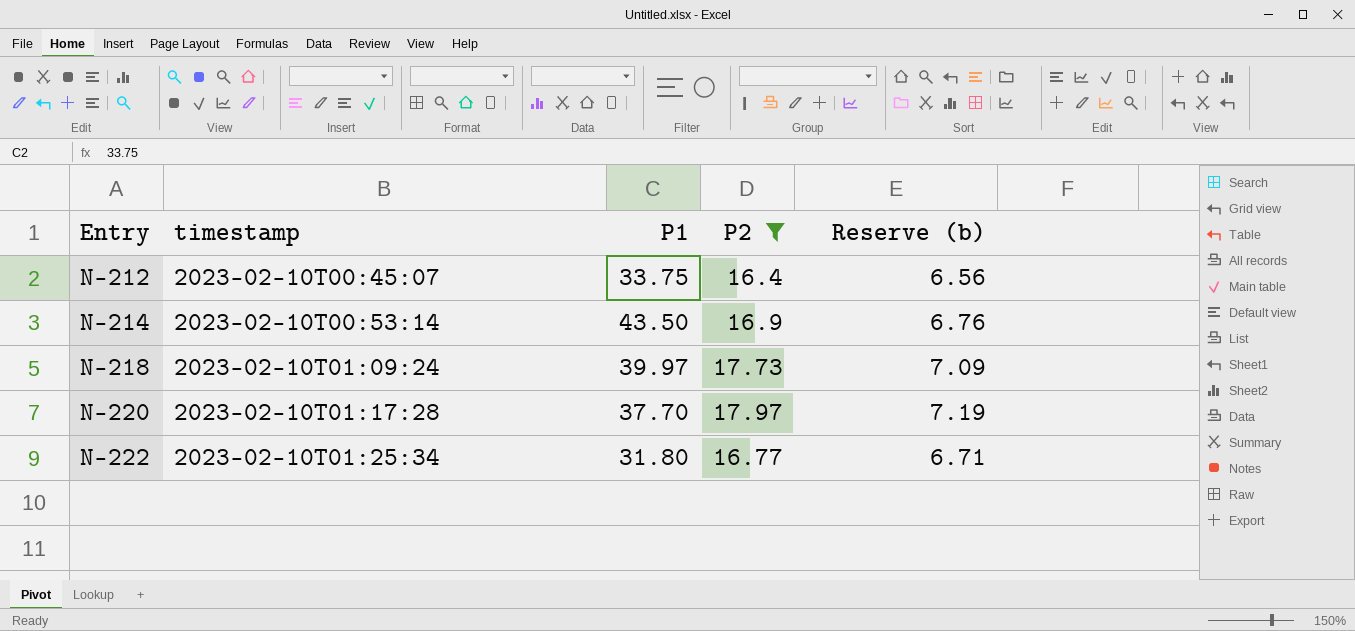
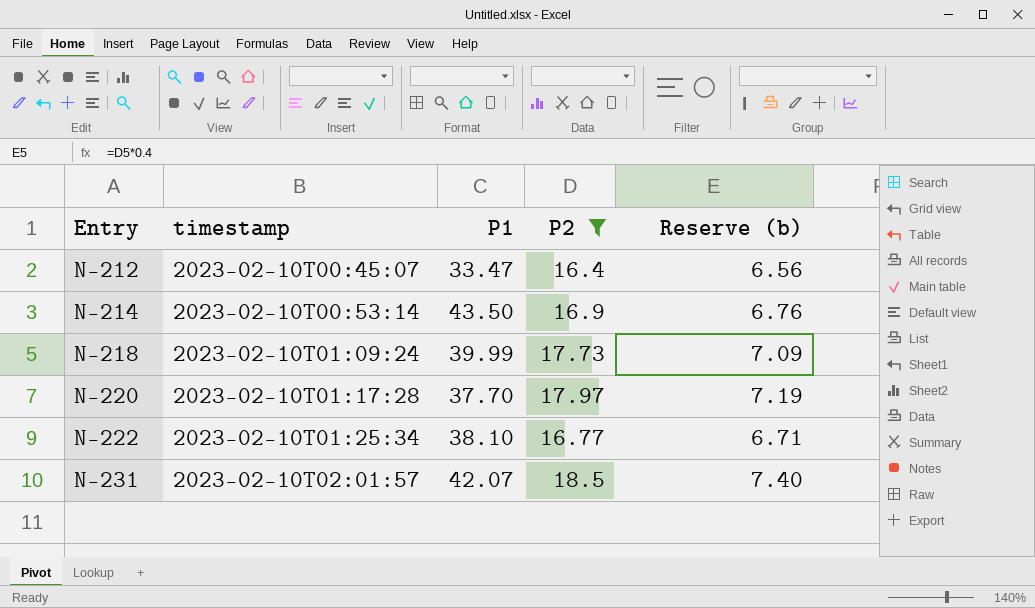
N-212 | P1: 33.75 -> 33.47
N-218 | P1: 39.97 -> 39.99
N-222 | P1: 31.80 -> 38.10
row N-231: none -> 2023-02-10T02:01:57 | 42.07 | 18.5 | 7.40

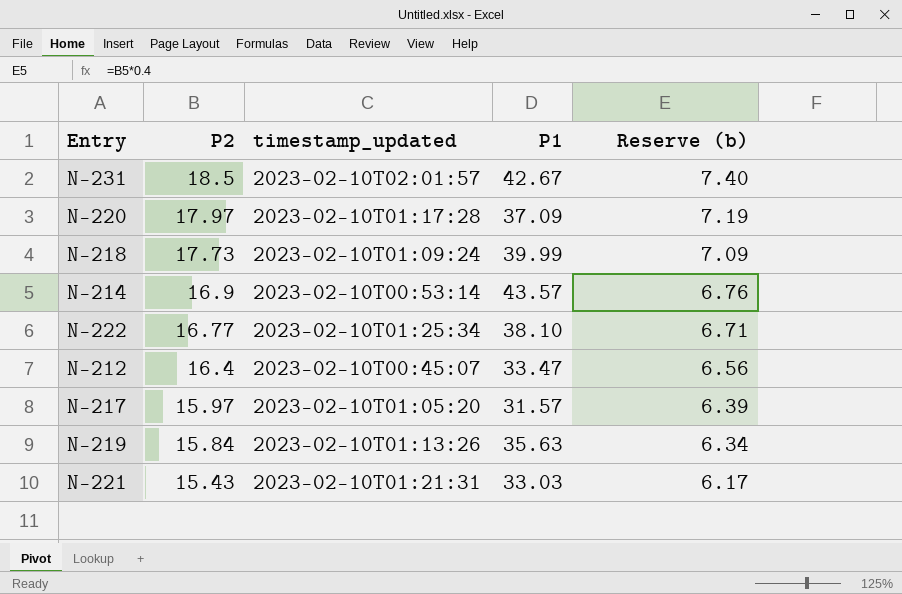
filter: P2 >= 16.4 -> none
row order: Entry ascending -> P2 descending
column P2 | position: 4 -> 2
column name: timestamp -> timestamp_updated
N-231 | P1: 42.07 -> 42.67
N-220 | P1: 37.70 -> 37.09
N-214 | P1: 43.50 -> 43.57

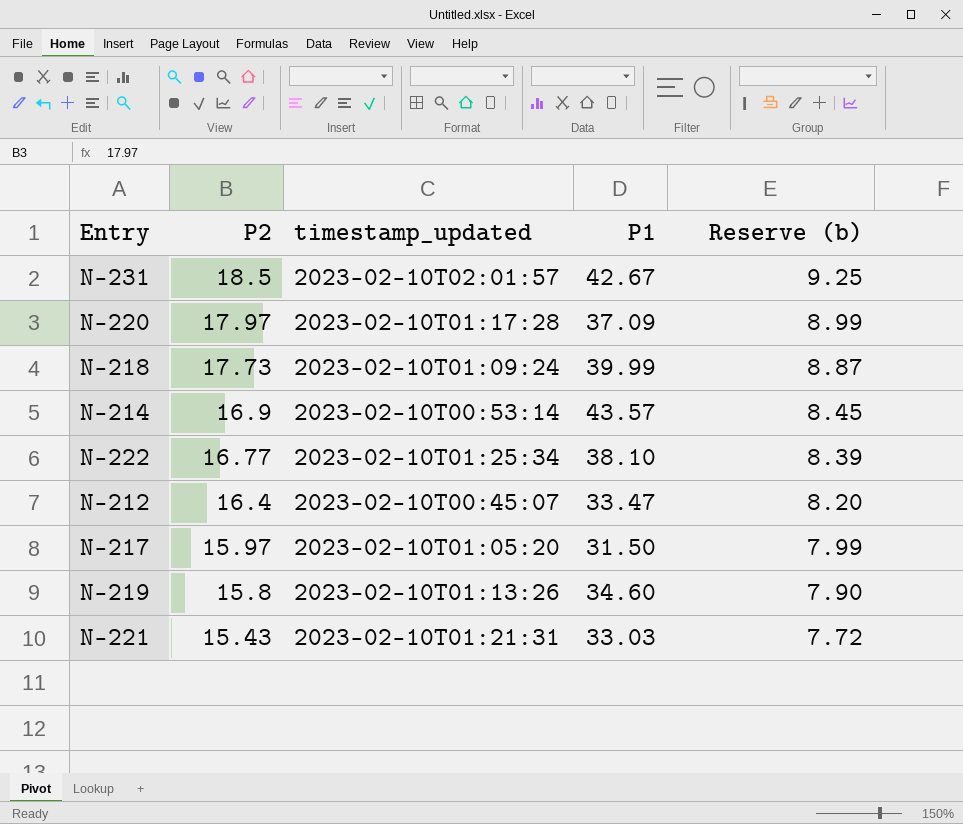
column Reserve (b) | formula: [P2] * 0.4 -> [P2] * 0.5
N-217 | P1: 31.57 -> 31.50
N-219 | P2: 15.84 -> 15.8
N-219 | P1: 35.63 -> 34.60

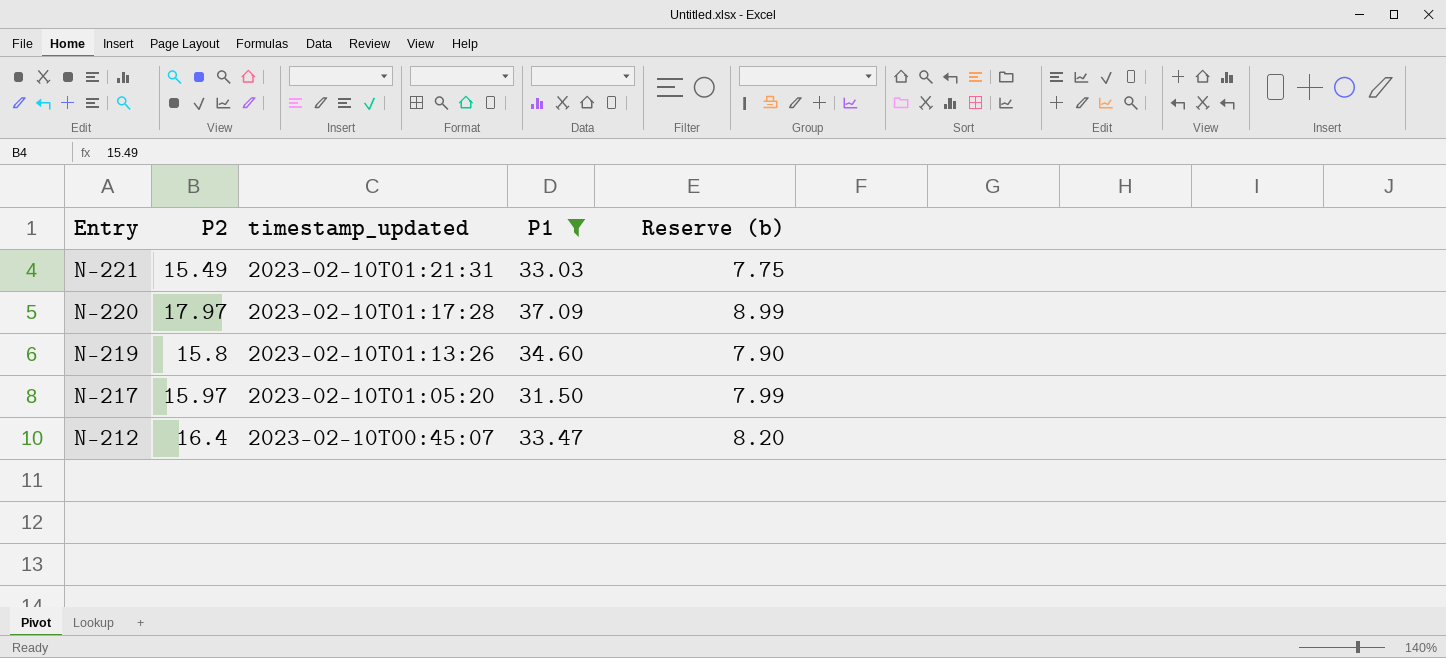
filter: none -> P1 <= 37.09
row order: P2 descending -> Entry descending
N-221 | P2: 15.43 -> 15.49
N-221 | Reserve (b): 7.72 -> 7.75

